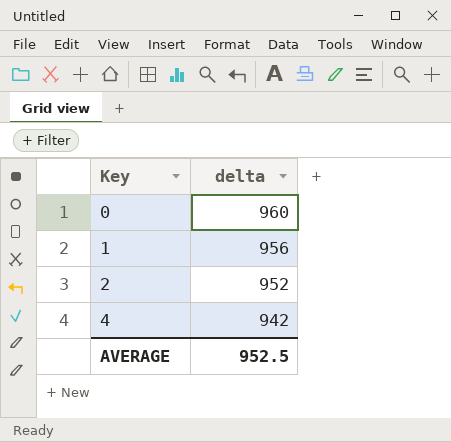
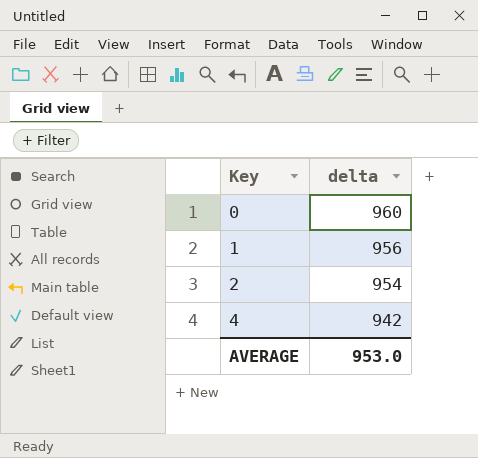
2 | delta: 952 -> 954
AVERAGE | delta: 952.5 -> 953.0

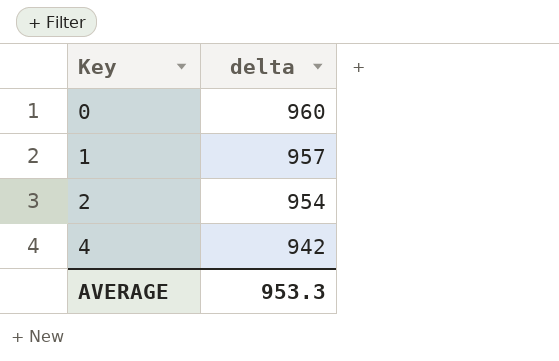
1 | delta: 956 -> 957
AVERAGE | delta: 953.0 -> 953.3

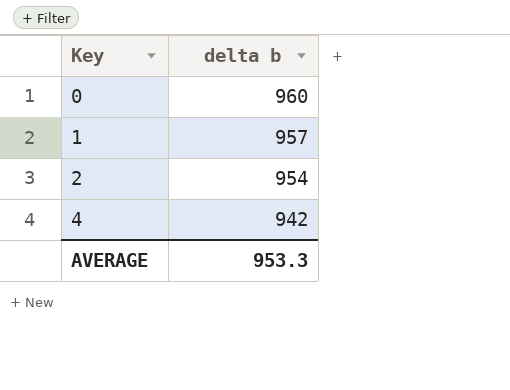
column name: delta -> delta b

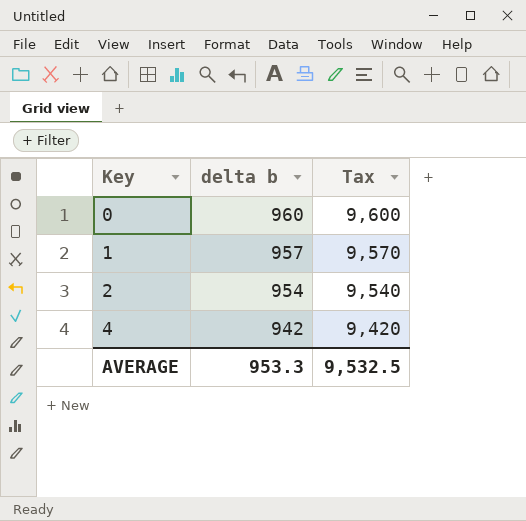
column Tax | formula: none -> [delta b] * 10

